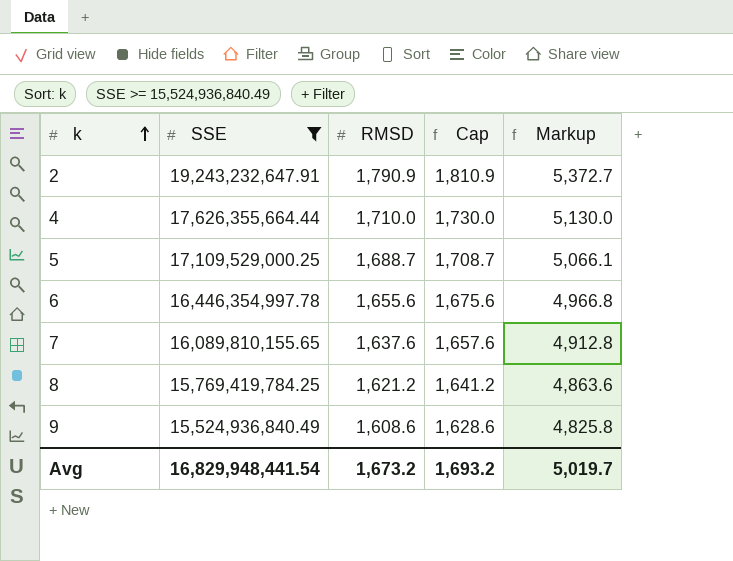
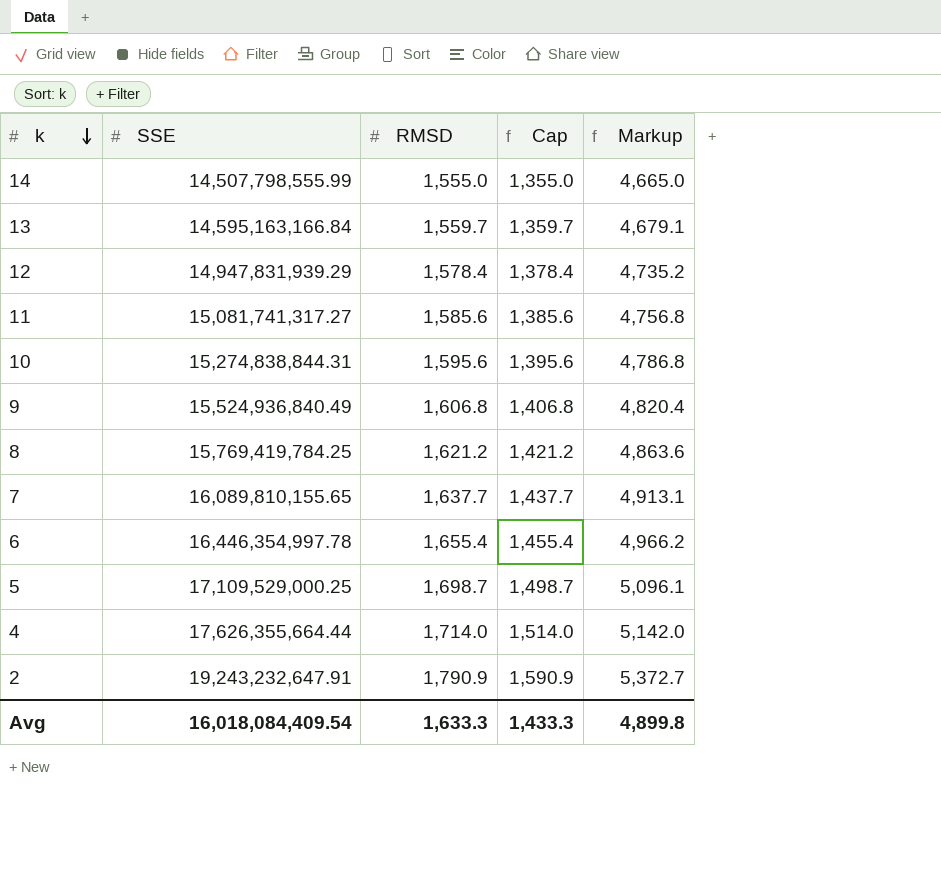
filter: SSE >= 15,524,936,840.49 -> none
row order: k ascending -> k descending
column Cap | formula: [RMSD] + 20 -> [RMSD] - 200
9 | RMSD: 1,608.6 -> 1,606.8
9 | Markup: 4,825.8 -> 4,820.4
7 | RMSD: 1,637.6 -> 1,637.7
7 | Markup: 4,912.8 -> 4,913.1
6 | RMSD: 1,655.6 -> 1,655.4
6 | Markup: 4,966.8 -> 4,966.2
5 | RMSD: 1,688.7 -> 1,698.7
5 | Markup: 5,066.1 -> 5,096.1
4 | RMSD: 1,710.0 -> 1,714.0
4 | Markup: 5,130.0 -> 5,142.0
Avg | SSE: 16,829,948,441.54 -> 16,018,084,409.54
Avg | RMSD: 1,673.2 -> 1,633.3
Avg | Cap: 1,693.2 -> 1,433.3
Avg | Markup: 5,019.7 -> 4,899.8

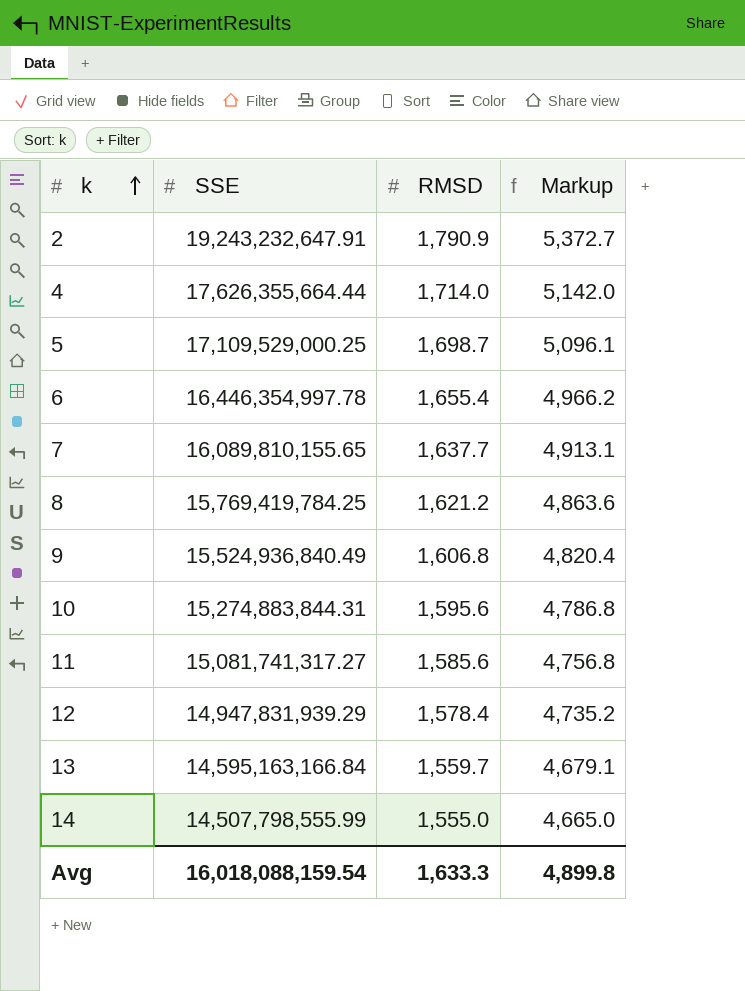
row order: k descending -> k ascending
column Cap | formula: [RMSD] - 200 -> none
10 | SSE: 15,274,838,844.31 -> 15,274,883,844.31
Avg | SSE: 16,018,084,409.54 -> 16,018,088,159.54

